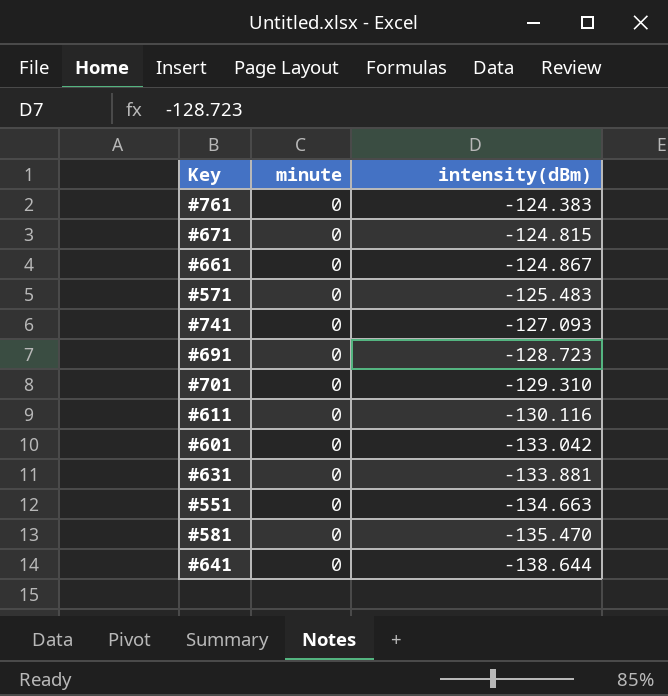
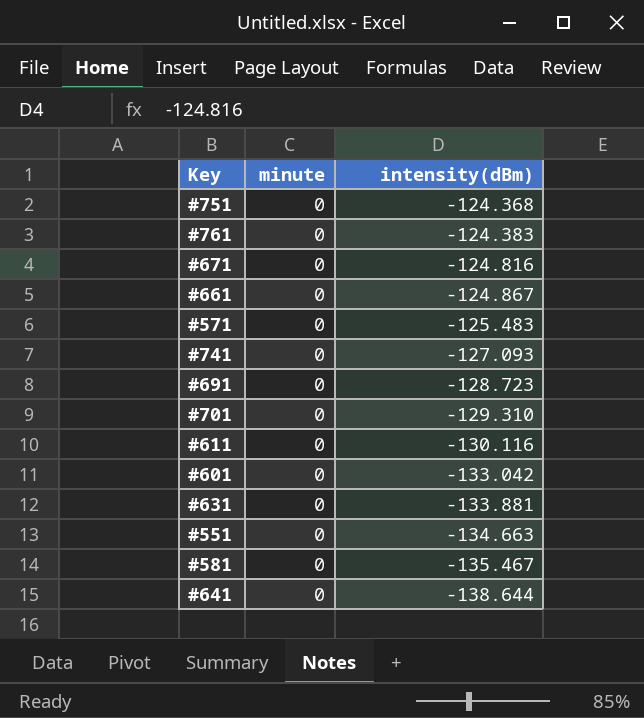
row #751: none -> 0 | -124.368
#671 | intensity(dBm): -124.815 -> -124.816
#581 | intensity(dBm): -135.470 -> -135.467

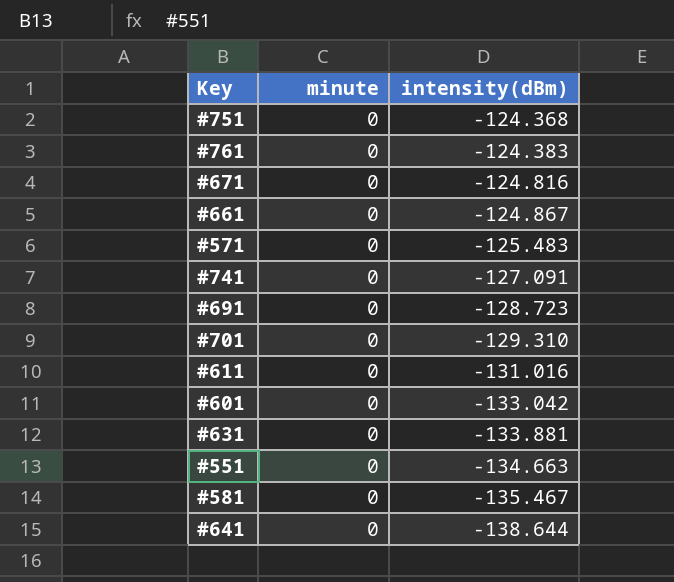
#741 | intensity(dBm): -127.093 -> -127.091
#611 | intensity(dBm): -130.116 -> -131.016

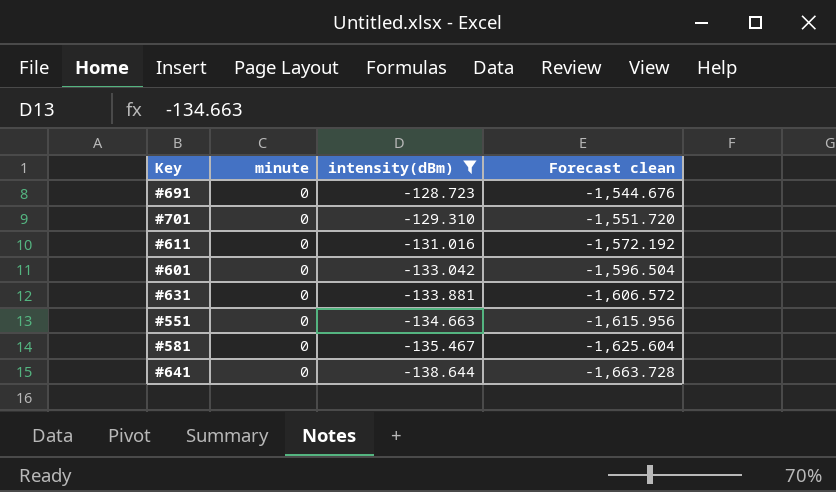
filter: none -> intensity(dBm) <= -128.723
column Forecast clean | formula: none -> [intensity(dBm)] * 12

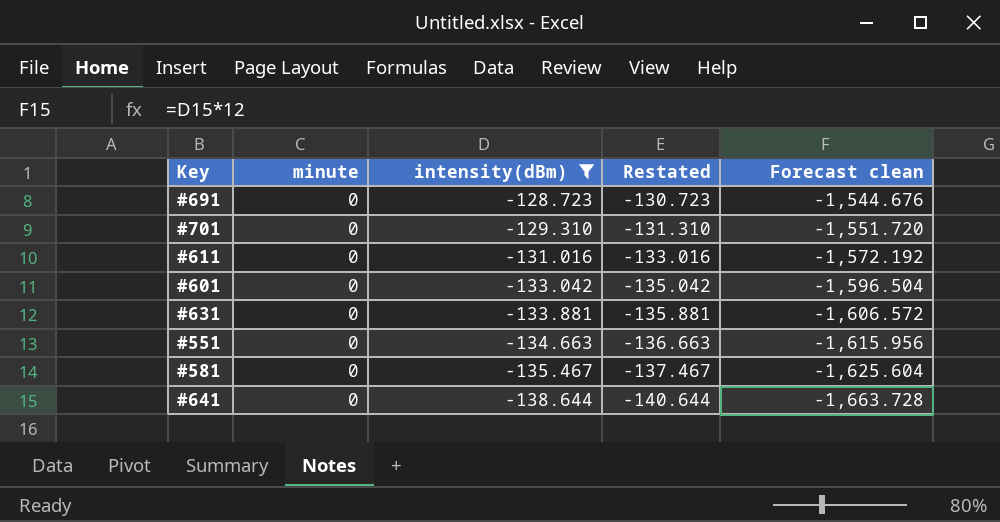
column Restated | formula: none -> [intensity(dBm)] - 2

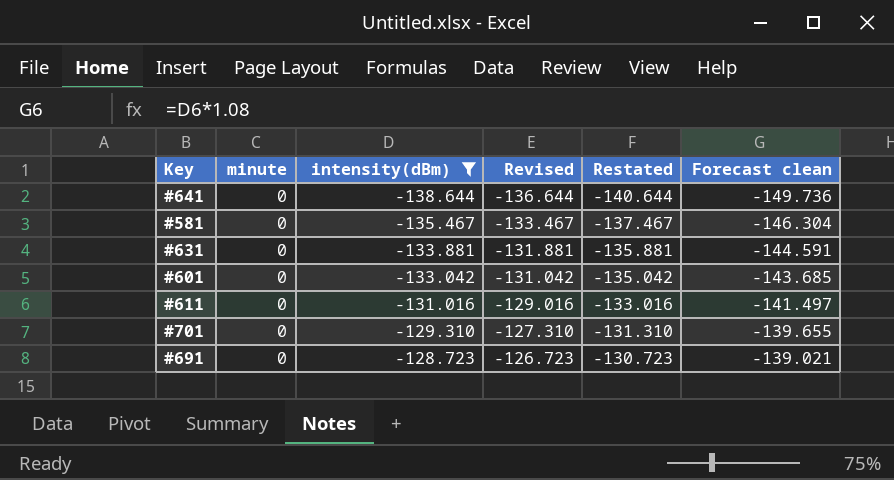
row order: intensity(dBm) descending -> intensity(dBm) ascending
column Revised | formula: none -> [intensity(dBm)] + 2
column Forecast clean | formula: [intensity(dBm)] * 12 -> [intensity(dBm)] * 1.08
row #551: 0 | -134.663 | -136.663 | -1,615.956 -> none

